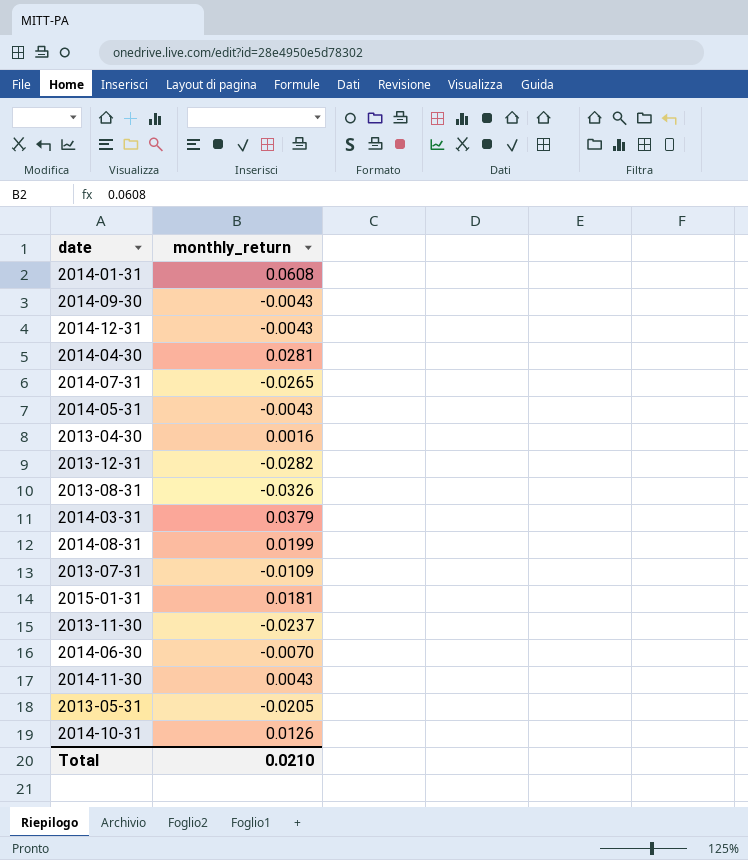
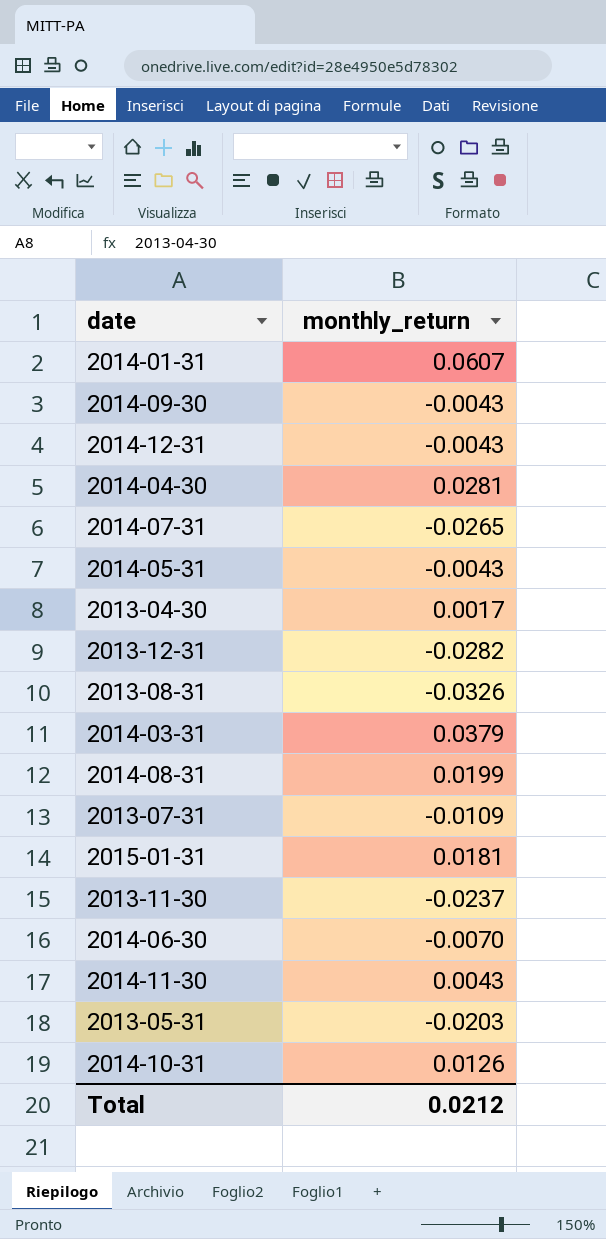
2014-01-31 | monthly_return: 0.0608 -> 0.0607
2013-04-30 | monthly_return: 0.0016 -> 0.0017
2013-05-31 | monthly_return: -0.0205 -> -0.0203
Total | monthly_return: 0.0210 -> 0.0212

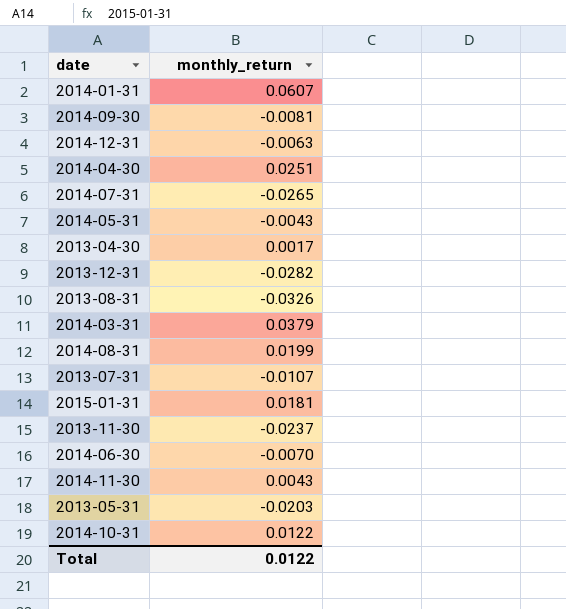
2014-09-30 | monthly_return: -0.0043 -> -0.0081
2014-12-31 | monthly_return: -0.0043 -> -0.0063
2014-04-30 | monthly_return: 0.0281 -> 0.0251
2013-07-31 | monthly_return: -0.0109 -> -0.0107
2014-10-31 | monthly_return: 0.0126 -> 0.0122
Total | monthly_return: 0.0212 -> 0.0122

